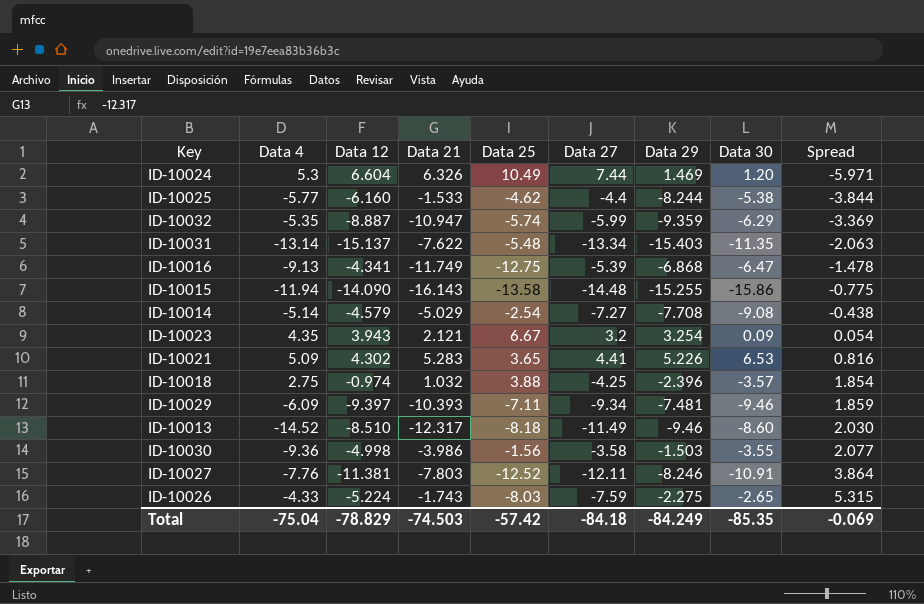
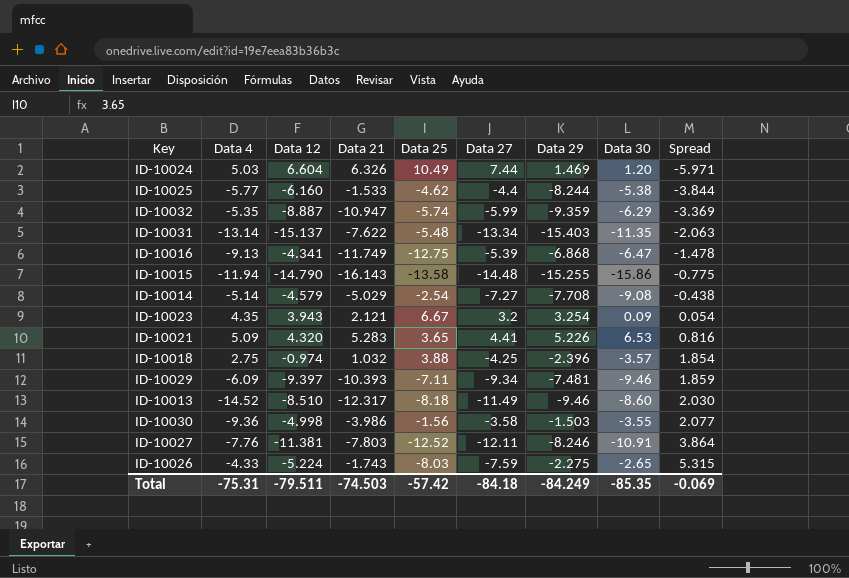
ID-10024 | Data 4: 5.3 -> 5.03
ID-10015 | Data 12: -14.090 -> -14.790
ID-10021 | Data 12: 4.302 -> 4.320
Total | Data 4: -75.04 -> -75.31
Total | Data 12: -78.829 -> -79.511

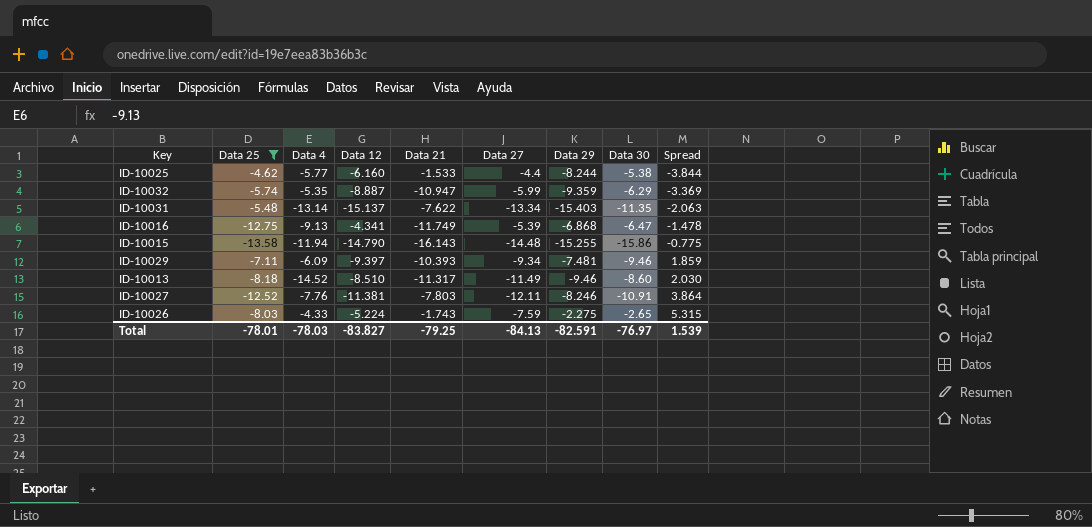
filter: none -> Data 25 <= -4.62
column Data 25 | position: 5 -> 2
ID-10013 | Data 21: -12.317 -> -11.317
Total | Data 25: -57.42 -> -78.01
Total | Data 4: -75.31 -> -78.03
Total | Data 12: -79.511 -> -83.827
Total | Data 21: -74.503 -> -79.25
Total | Data 27: -84.18 -> -84.13
Total | Data 29: -84.249 -> -82.591
Total | Data 30: -85.35 -> -76.97
Total | Spread: -0.069 -> 1.539

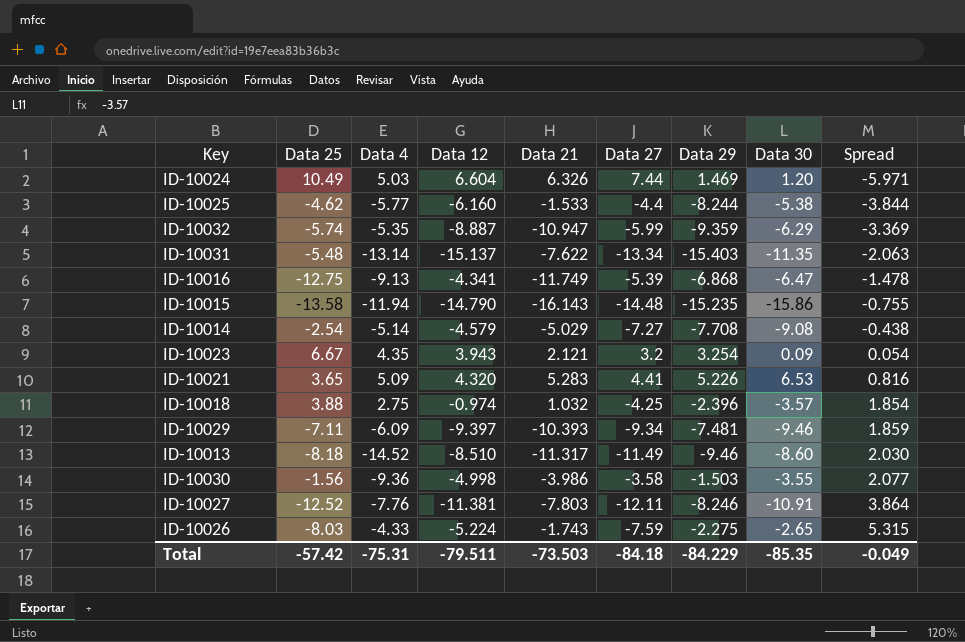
filter: Data 25 <= -4.62 -> none
ID-10015 | Data 29: -15.255 -> -15.235
ID-10015 | Spread: -0.775 -> -0.755
Total | Data 25: -78.01 -> -57.42
Total | Data 4: -78.03 -> -75.31
Total | Data 12: -83.827 -> -79.511
Total | Data 21: -79.25 -> -73.503
Total | Data 27: -84.13 -> -84.18
Total | Data 29: -82.591 -> -84.229
Total | Data 30: -76.97 -> -85.35
Total | Spread: 1.539 -> -0.049

